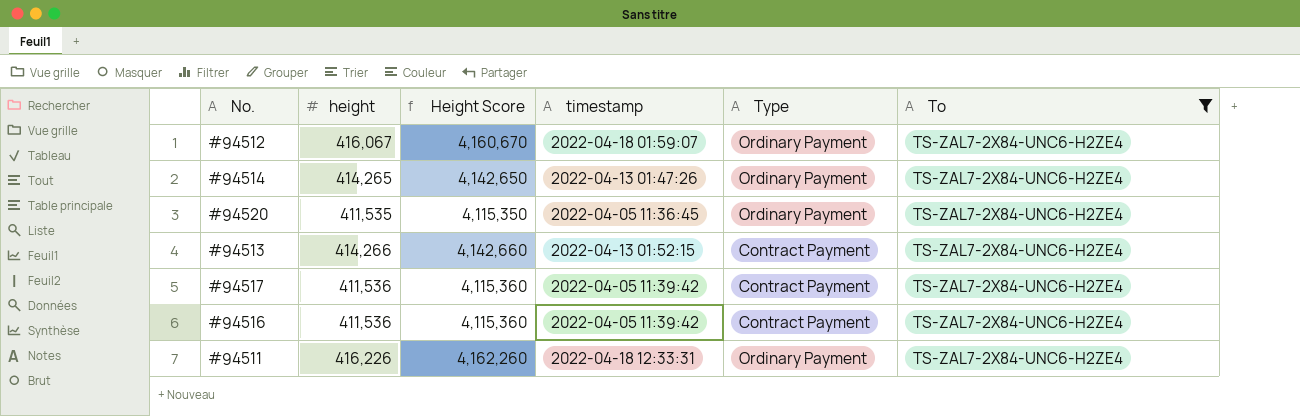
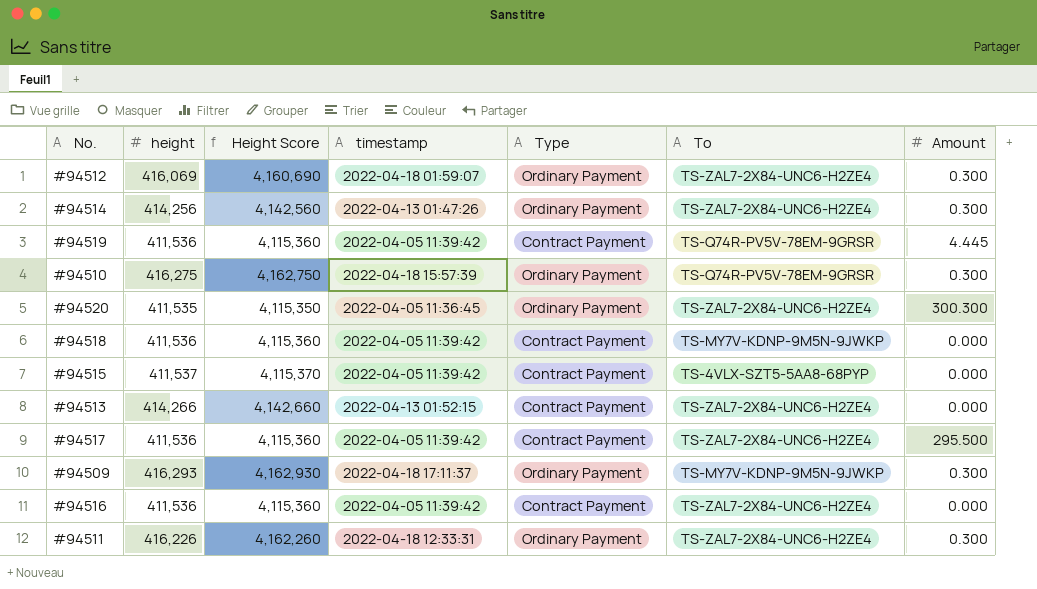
filter: To = TS-ZAL7-2X84-UNC6-H2ZE4 -> none
column Amount | position: none -> 7
#94512 | height: 416,067 -> 416,069
#94512 | Height Score: 4,160,670 -> 4,160,690
#94514 | height: 414,265 -> 414,256
#94514 | Height Score: 4,142,650 -> 4,142,560

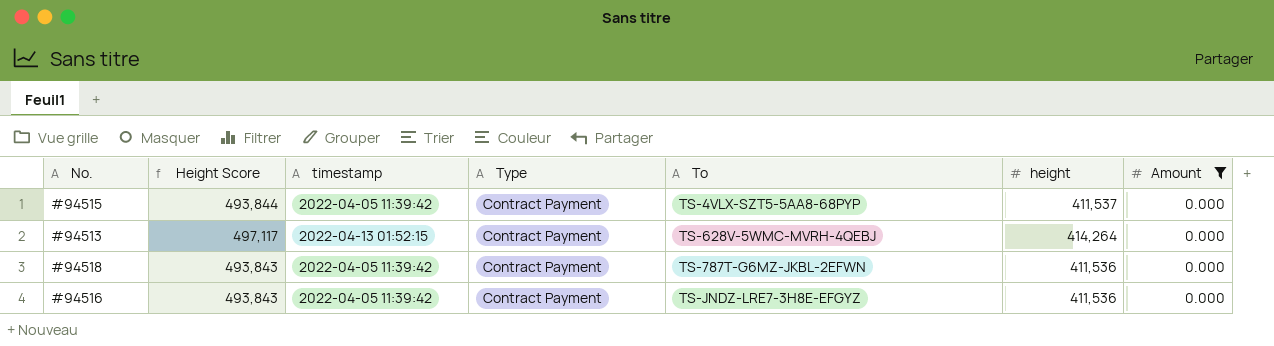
filter: none -> Amount = 0.000
row order: none -> To ascending
column Height Score | formula: [height] * 10 -> [height] * 1.2
column height | position: 2 -> 6
#94513 | To: TS-ZAL7-2X84-UNC6-H2ZE4 -> TS-628V-5WMC-MVRH-4QEBJ
#94513 | height: 414,266 -> 414,264
#94518 | To: TS-MY7V-KDNP-9M5N-9JWKP -> TS-787T-G6MZ-JKBL-2EFWN
#94516 | To: TS-ZAL7-2X84-UNC6-H2ZE4 -> TS-JNDZ-LRE7-3H8E-EFGYZ

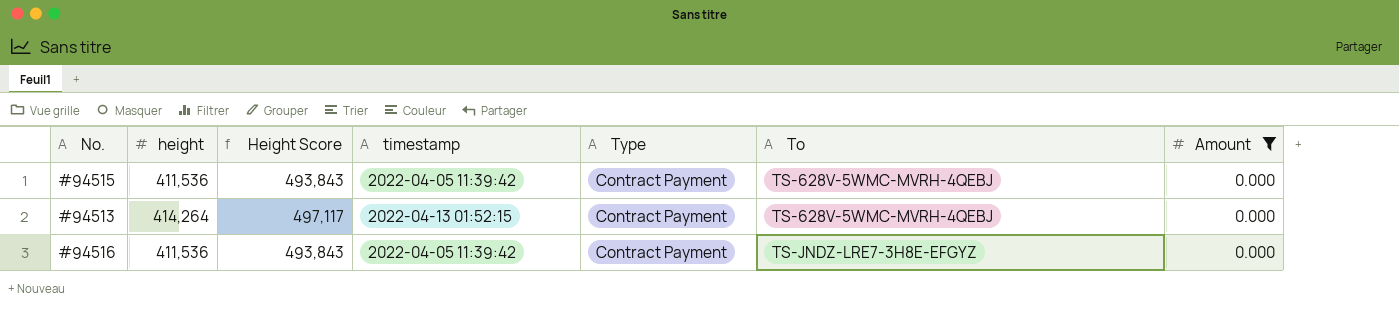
column height | position: 6 -> 2
row #94518: 493,843 | 2022-04-05 11:39:42 | Contract Payment | TS-787T-G6MZ-JKBL-2EFWN | 411,536 | 0.000 -> none
#94515 | height: 411,537 -> 411,536
#94515 | Height Score: 493,844 -> 493,843
#94515 | To: TS-4VLX-SZT5-5AA8-68PYP -> TS-628V-5WMC-MVRH-4QEBJ

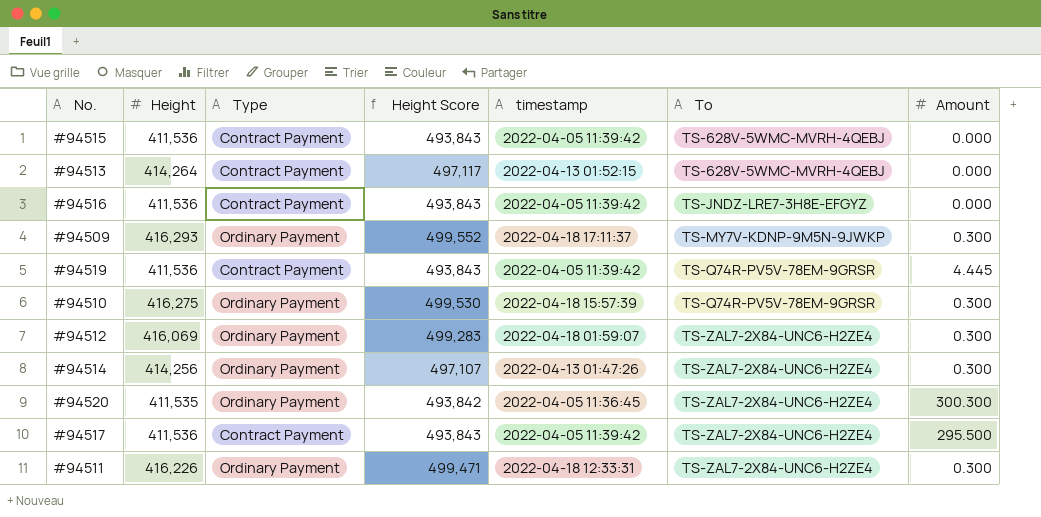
filter: Amount = 0.000 -> none
column name: height -> Height
column Type | position: 5 -> 3

